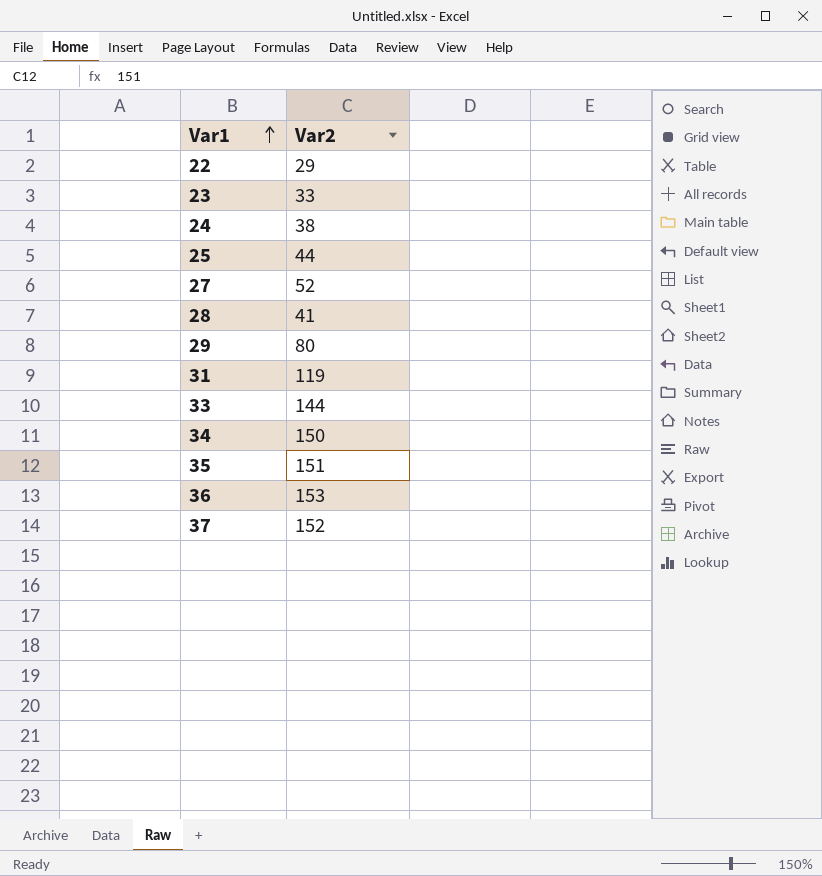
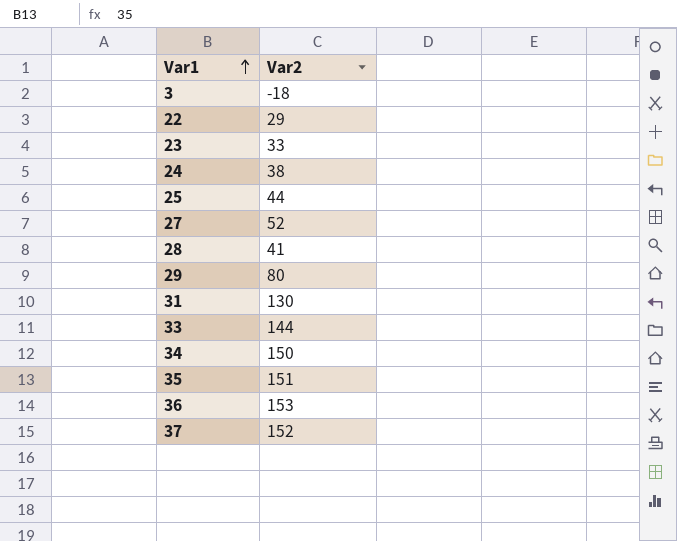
row 3: none -> -18
31 | Var2: 119 -> 130

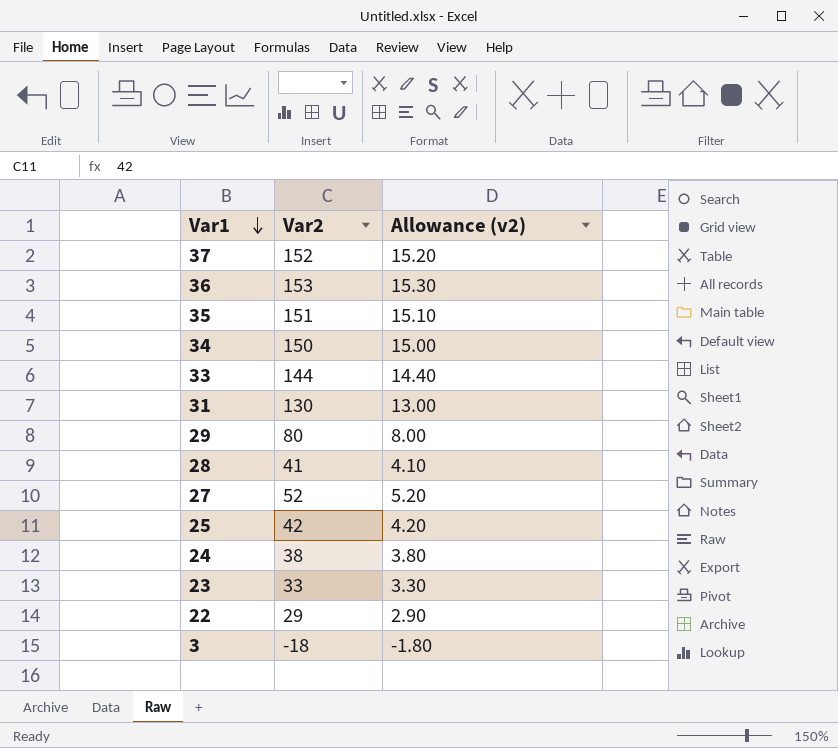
row order: Var1 ascending -> Var1 descending
column Allowance (v2) | formula: none -> [Var2] * 0.1
25 | Var2: 44 -> 42

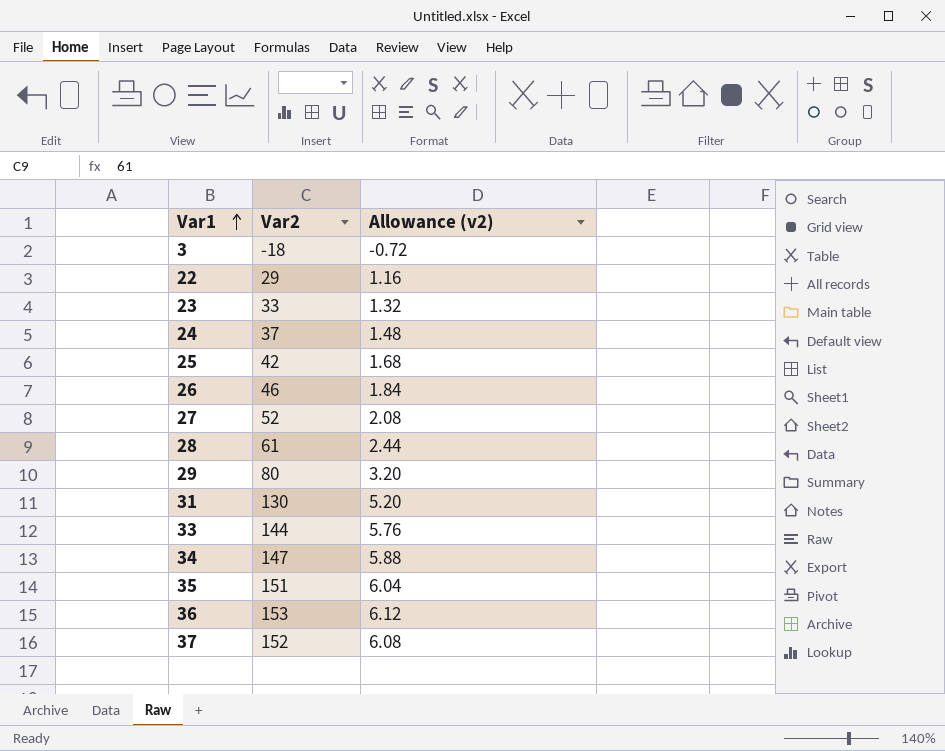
row order: Var1 descending -> Var1 ascending
column Allowance (v2) | formula: [Var2] * 0.1 -> [Var2] * 0.04
24 | Var2: 38 -> 37
row 26: none -> 46 | 1.84
28 | Var2: 41 -> 61
34 | Var2: 150 -> 147

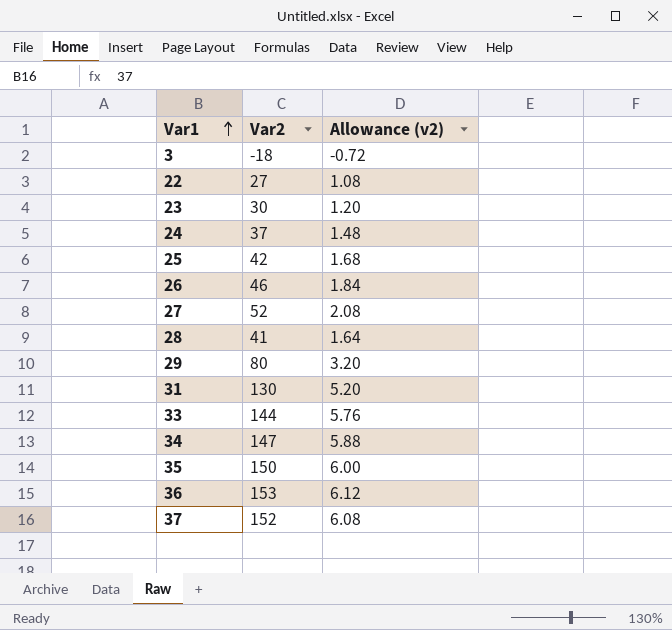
22 | Var2: 29 -> 27
22 | Allowance (v2): 1.16 -> 1.08
23 | Var2: 33 -> 30
23 | Allowance (v2): 1.32 -> 1.20
28 | Var2: 61 -> 41
28 | Allowance (v2): 2.44 -> 1.64
35 | Var2: 151 -> 150
35 | Allowance (v2): 6.04 -> 6.00

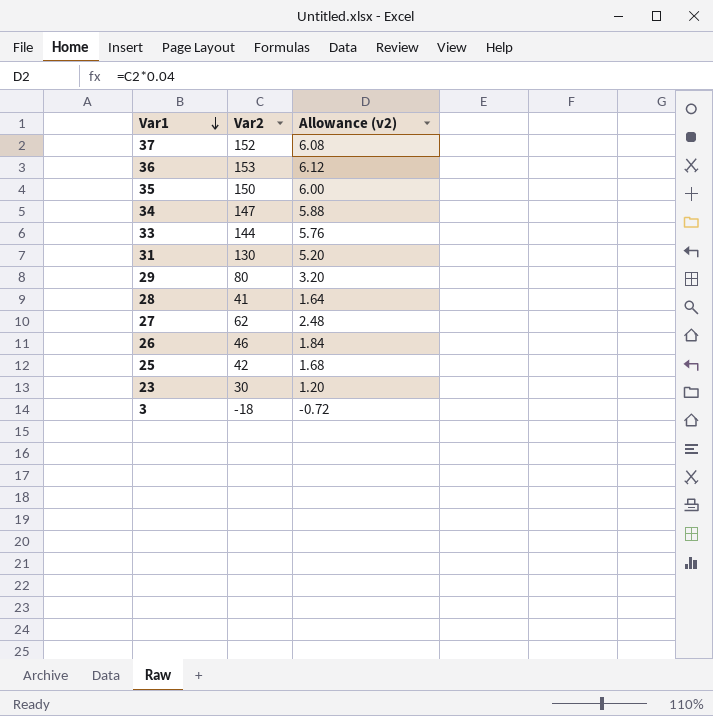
row order: Var1 ascending -> Var1 descending
row 22: 27 | 1.08 -> none
row 24: 37 | 1.48 -> none
27 | Var2: 52 -> 62
27 | Allowance (v2): 2.08 -> 2.48

